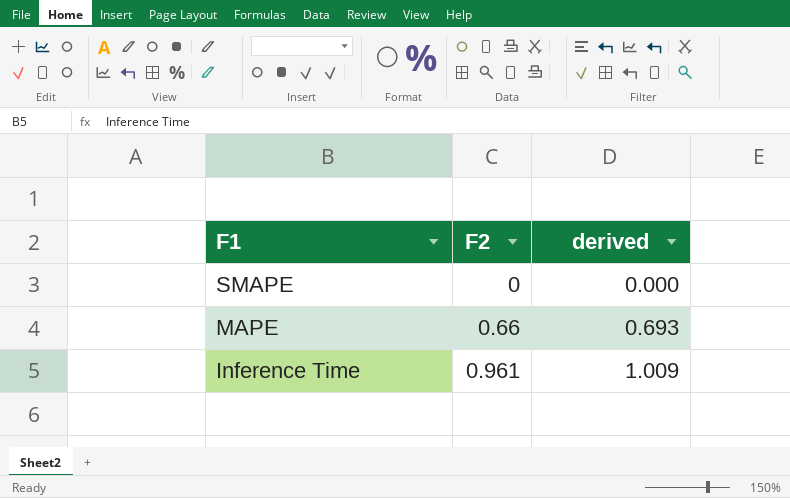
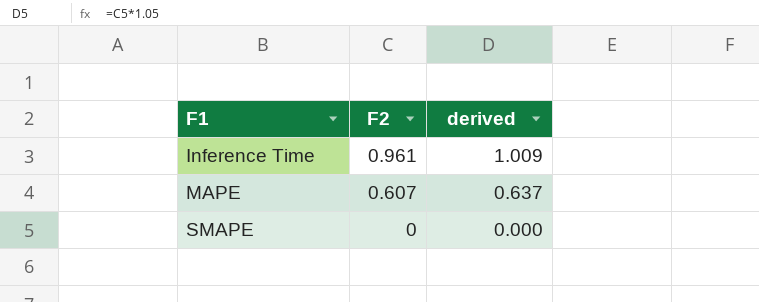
row order: F1 descending -> F1 ascending
MAPE | F2: 0.66 -> 0.607
MAPE | derived: 0.693 -> 0.637

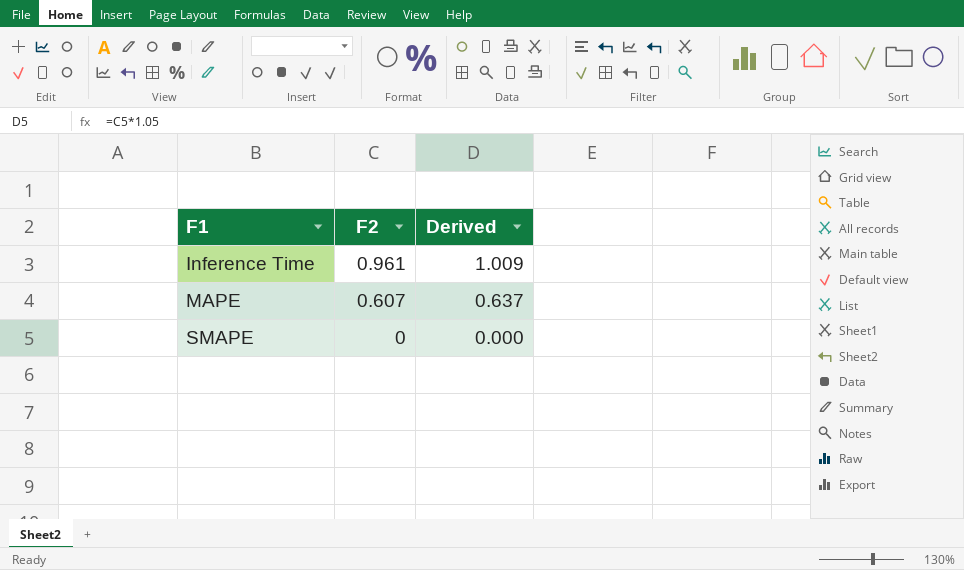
column name: derived -> Derived

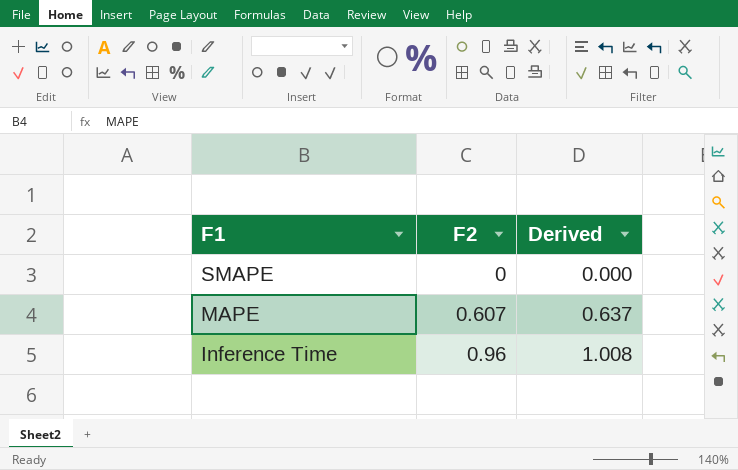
row order: F1 ascending -> F1 descending
Inference Time | F2: 0.961 -> 0.96
Inference Time | Derived: 1.009 -> 1.008

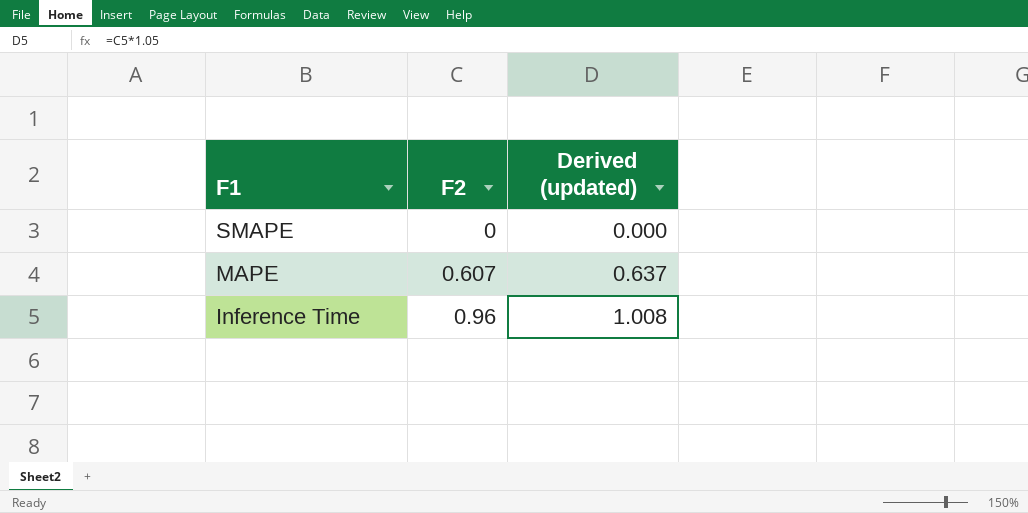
column name: Derived -> Derived (updated)

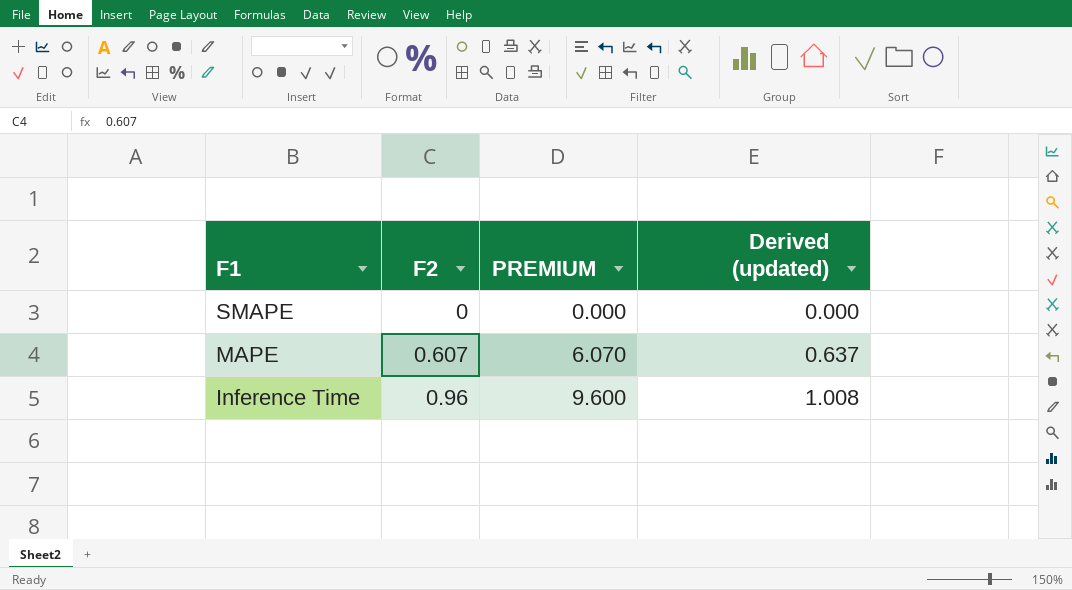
column PREMIUM | formula: none -> [F2] * 10

